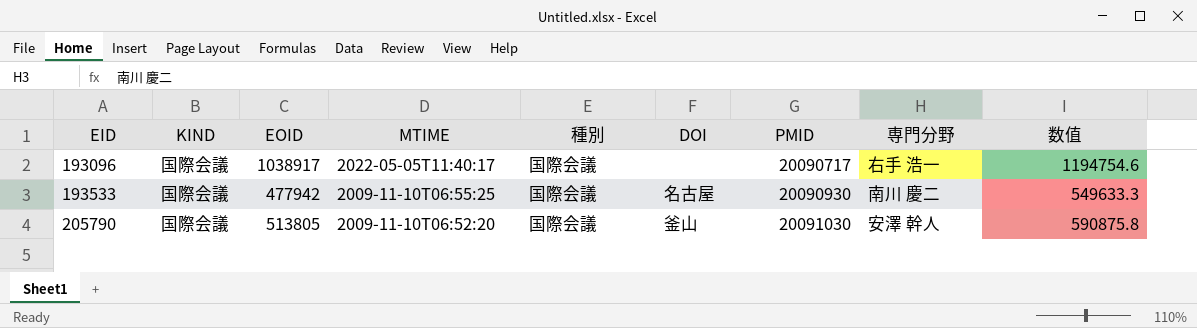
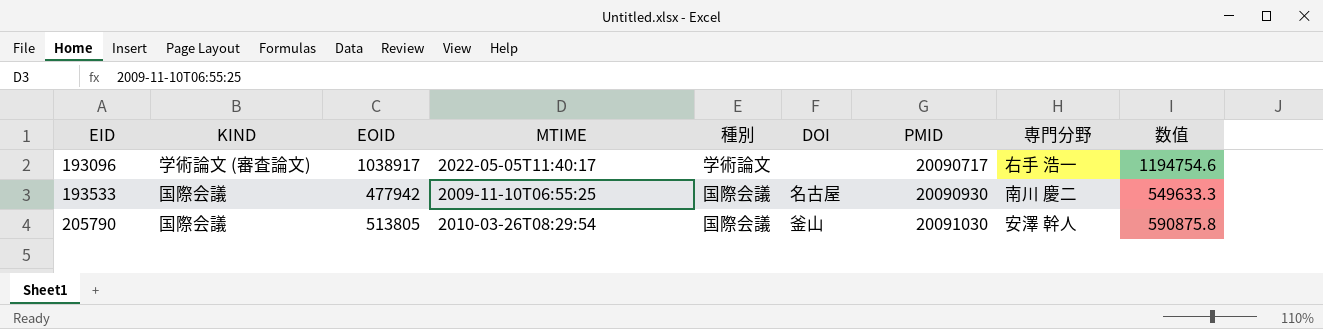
193096 | KIND: 国際会議 -> 学術論文 (審査論文)
193096 | 種別: 国際会議 -> 学術論文
205790 | MTIME: 2009-11-10T06:52:20 -> 2010-03-26T08:29:54

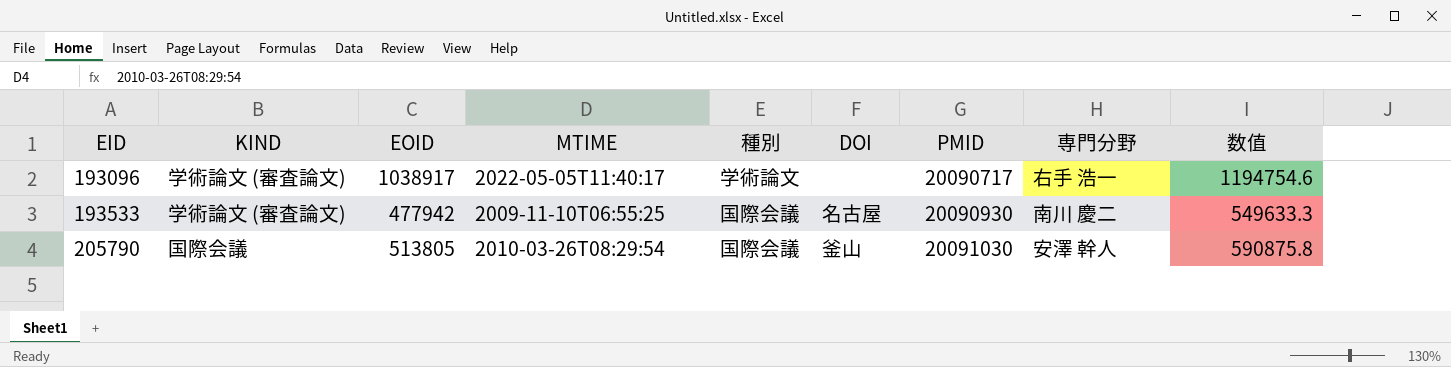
193533 | KIND: 国際会議 -> 学術論文 (審査論文)

